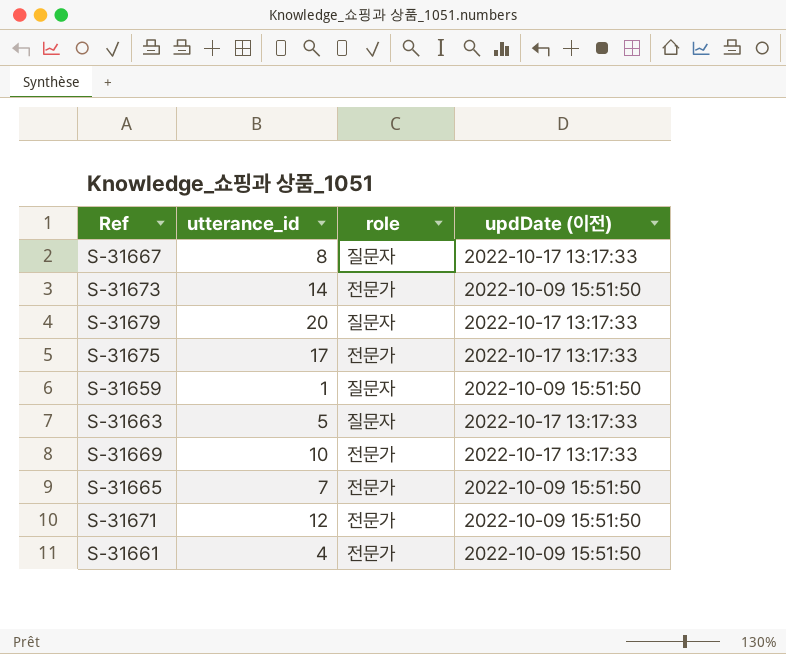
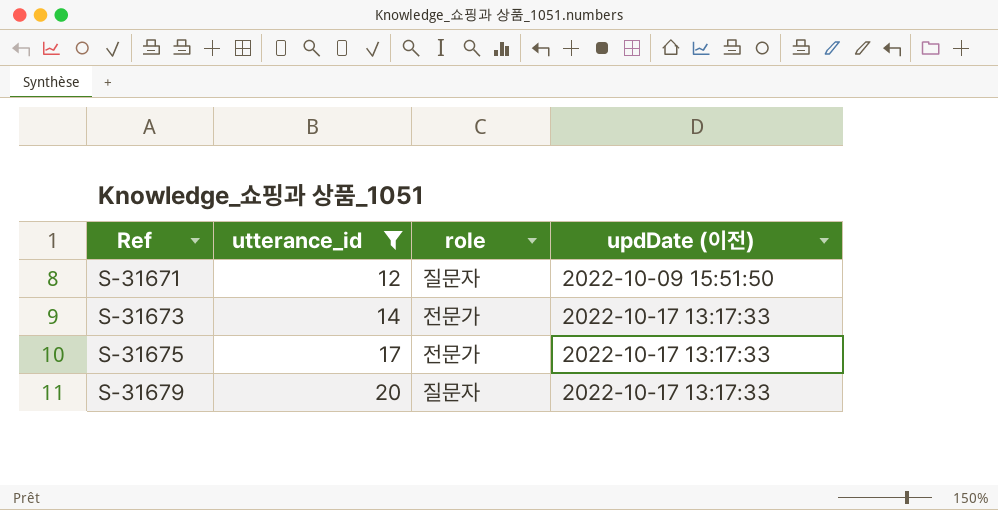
filter: none -> utterance_id >= 12
row order: none -> Ref ascending
S-31671 | role: 전문가 -> 질문자
S-31673 | updDate (이전): 2022-10-09 15:51:50 -> 2022-10-17 13:17:33

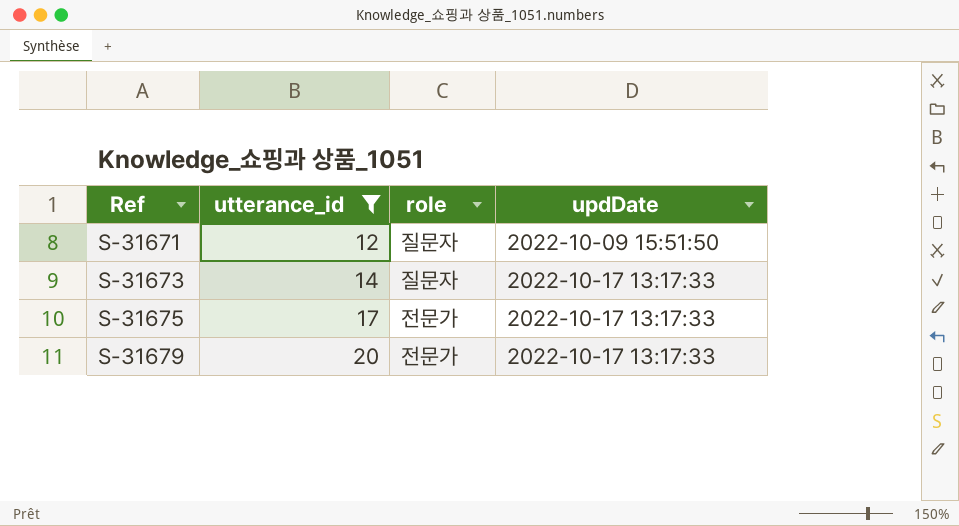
column name: updDate (이전) -> updDate
S-31673 | role: 전문가 -> 질문자
S-31679 | role: 질문자 -> 전문가

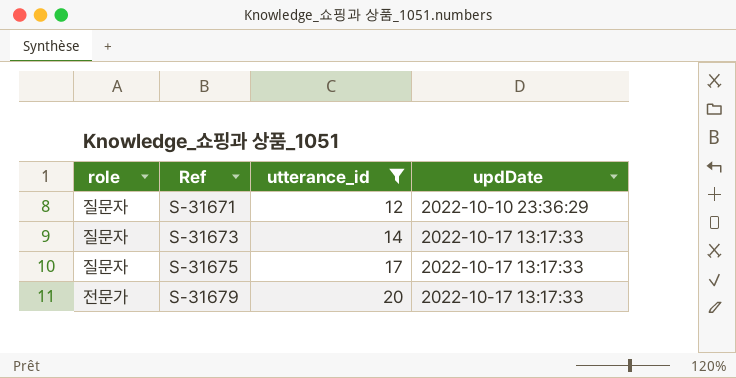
column role | position: 3 -> 1
S-31671 | updDate: 2022-10-09 15:51:50 -> 2022-10-10 23:36:29
S-31675 | role: 전문가 -> 질문자

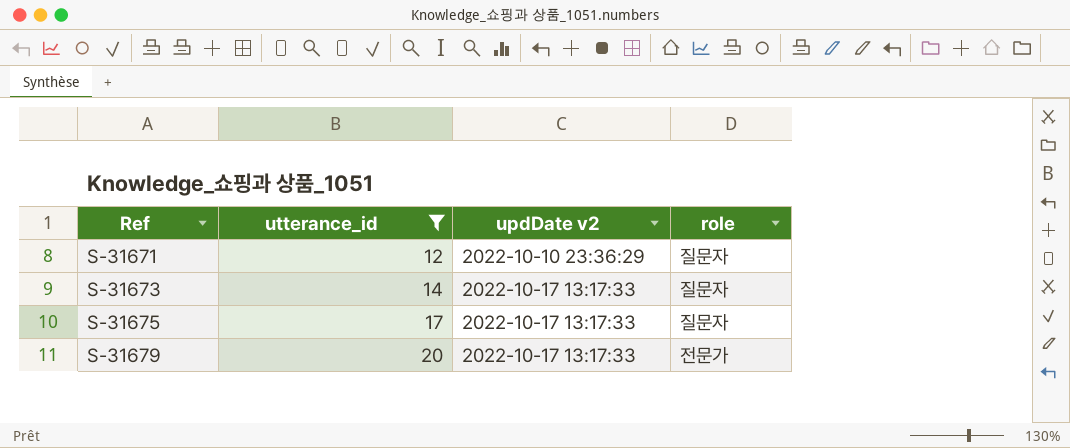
column name: updDate -> updDate v2
column role | position: 1 -> 4

